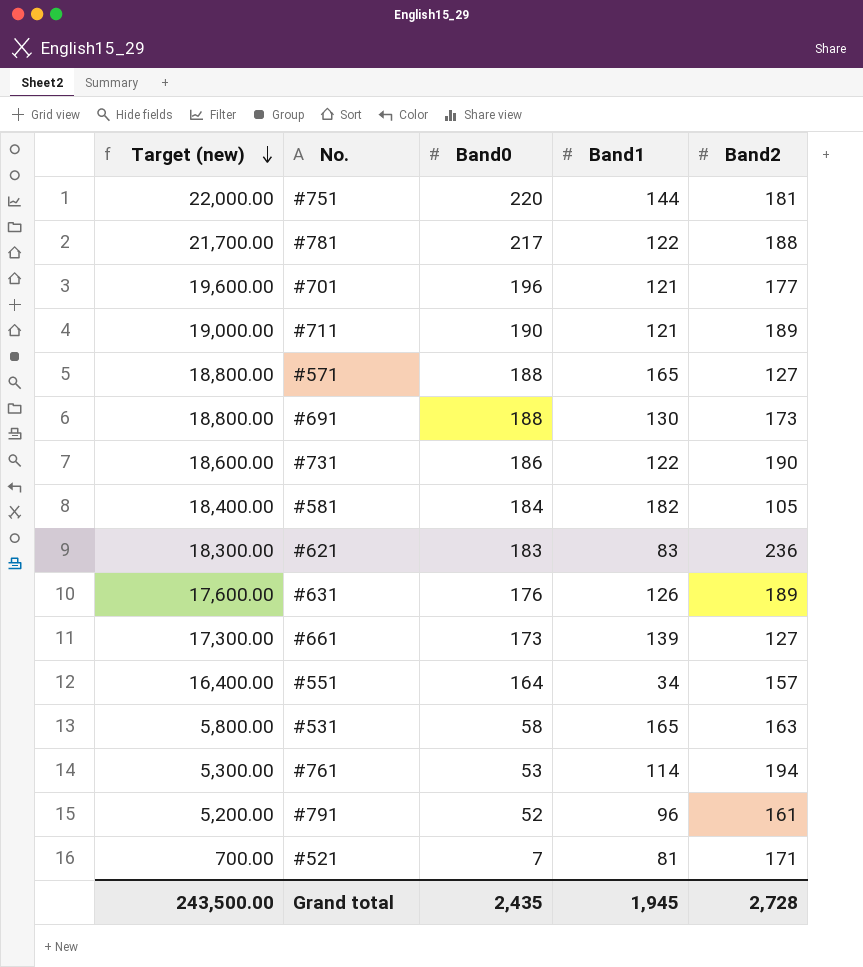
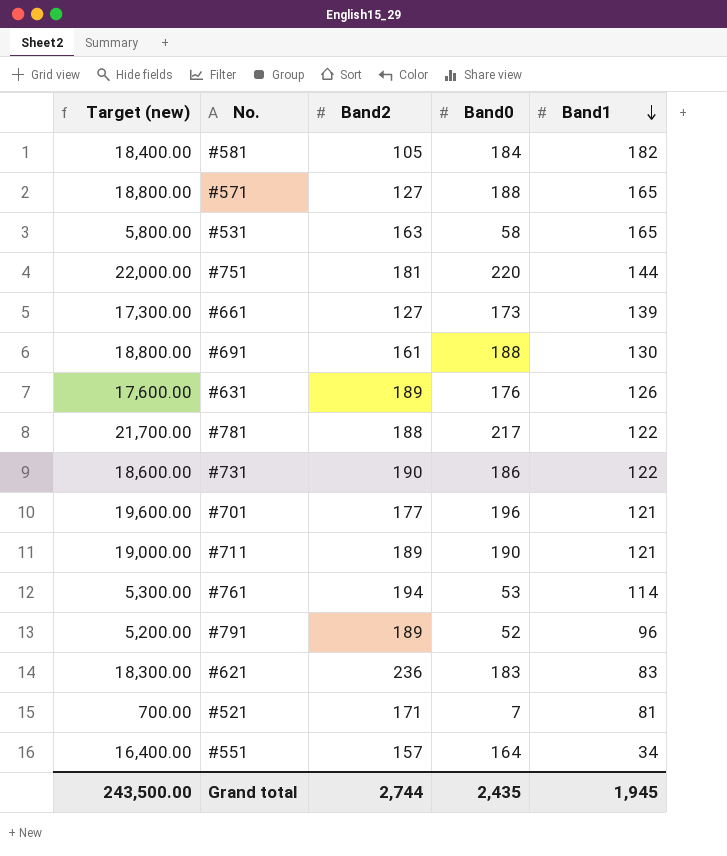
row order: Target (new) descending -> Band1 descending
column Band2 | position: 5 -> 3
#691 | Band2: 173 -> 161
#791 | Band2: 161 -> 189
Grand total | Band2: 2,728 -> 2,744

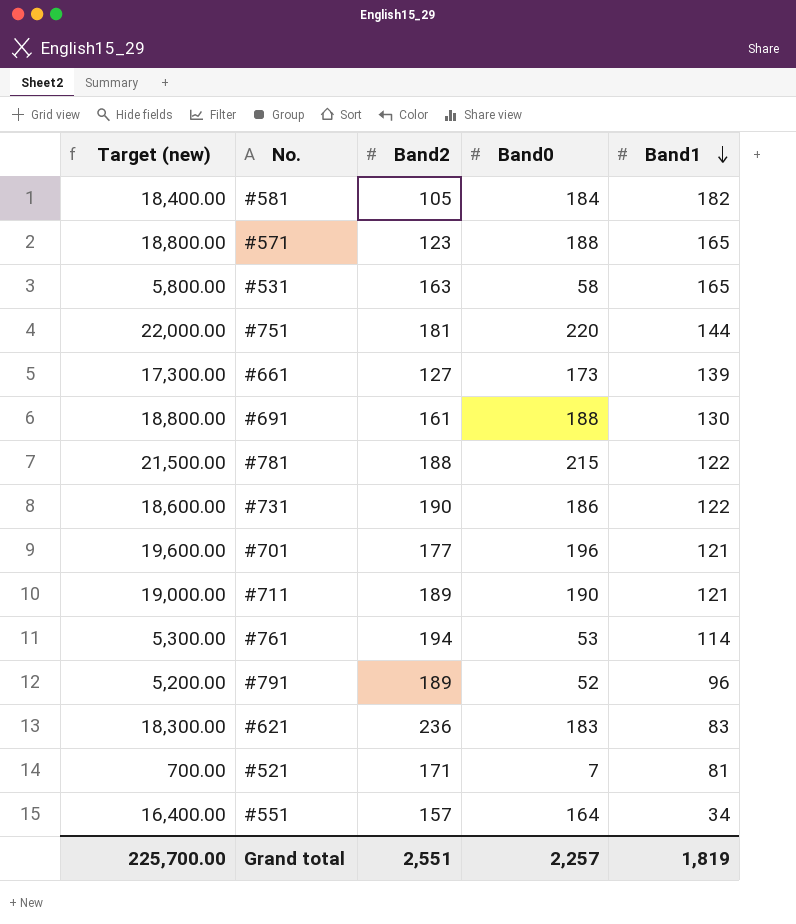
row #631: 17,600.00 | 189 | 176 | 126 -> none
#571 | Band2: 127 -> 123
#781 | Target (new): 21,700.00 -> 21,500.00
#781 | Band0: 217 -> 215
Grand total | Target (new): 243,500.00 -> 225,700.00
Grand total | Band2: 2,744 -> 2,551
Grand total | Band0: 2,435 -> 2,257
Grand total | Band1: 1,945 -> 1,819

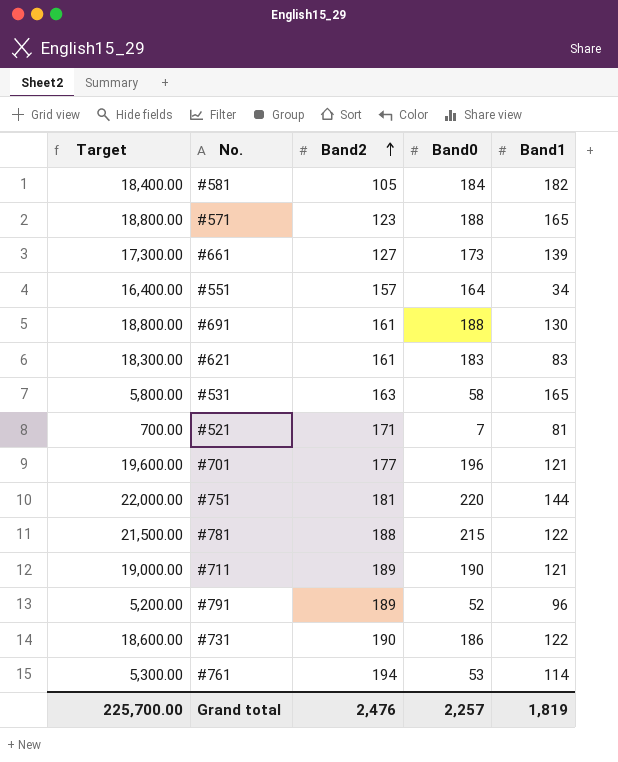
row order: Band1 descending -> Band2 ascending
column name: Target (new) -> Target
#621 | Band2: 236 -> 161
Grand total | Band2: 2,551 -> 2,476

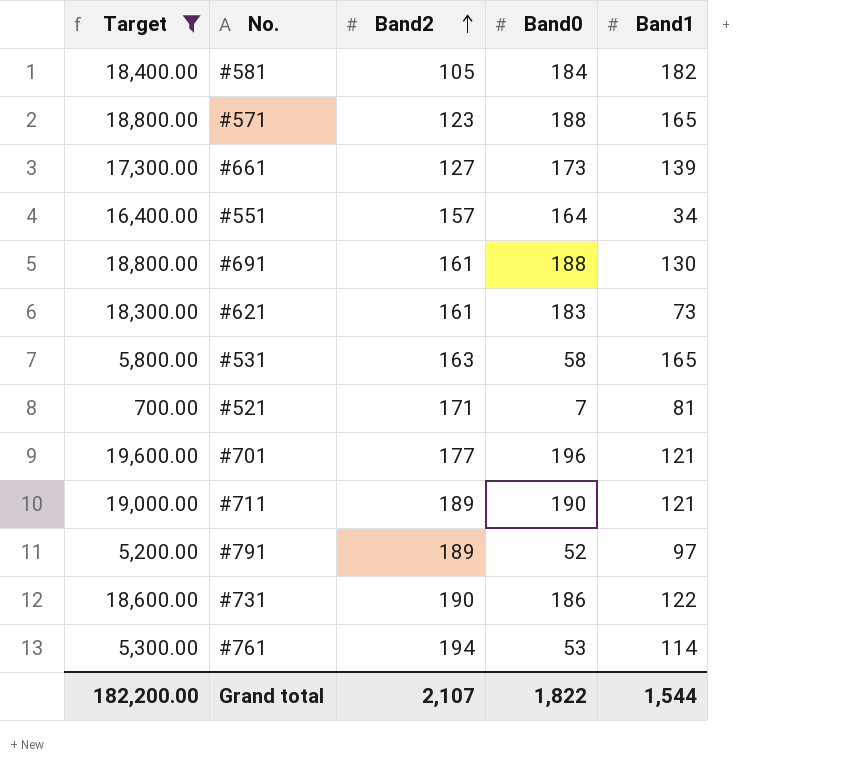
filter: none -> Target <= 19,600.00
#621 | Band1: 83 -> 73
#791 | Band1: 96 -> 97
Grand total | Target: 225,700.00 -> 182,200.00
Grand total | Band2: 2,476 -> 2,107
Grand total | Band0: 2,257 -> 1,822
Grand total | Band1: 1,819 -> 1,544

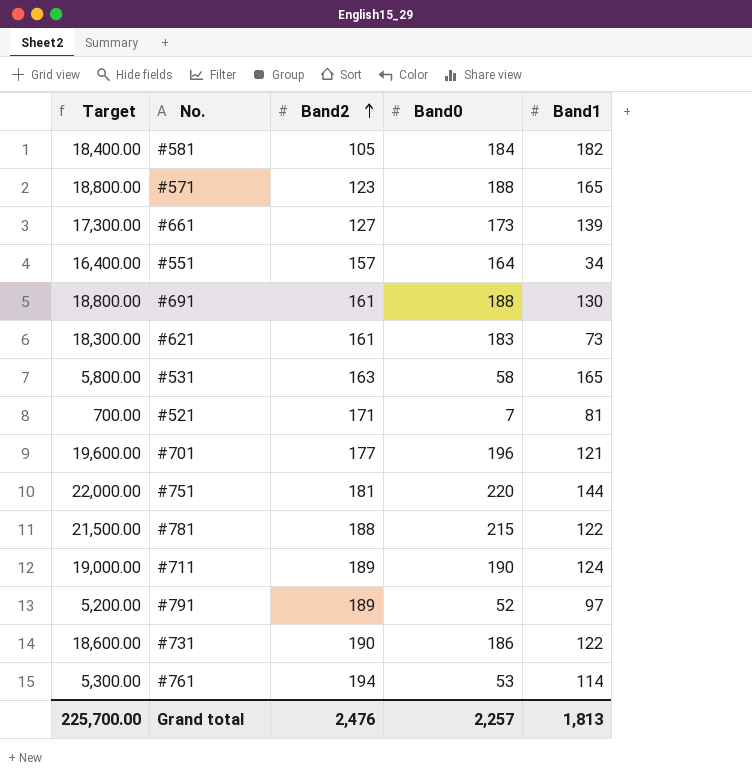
filter: Target <= 19,600.00 -> none
#711 | Band1: 121 -> 124
Grand total | Target: 182,200.00 -> 225,700.00
Grand total | Band2: 2,107 -> 2,476
Grand total | Band0: 1,822 -> 2,257
Grand total | Band1: 1,544 -> 1,813

